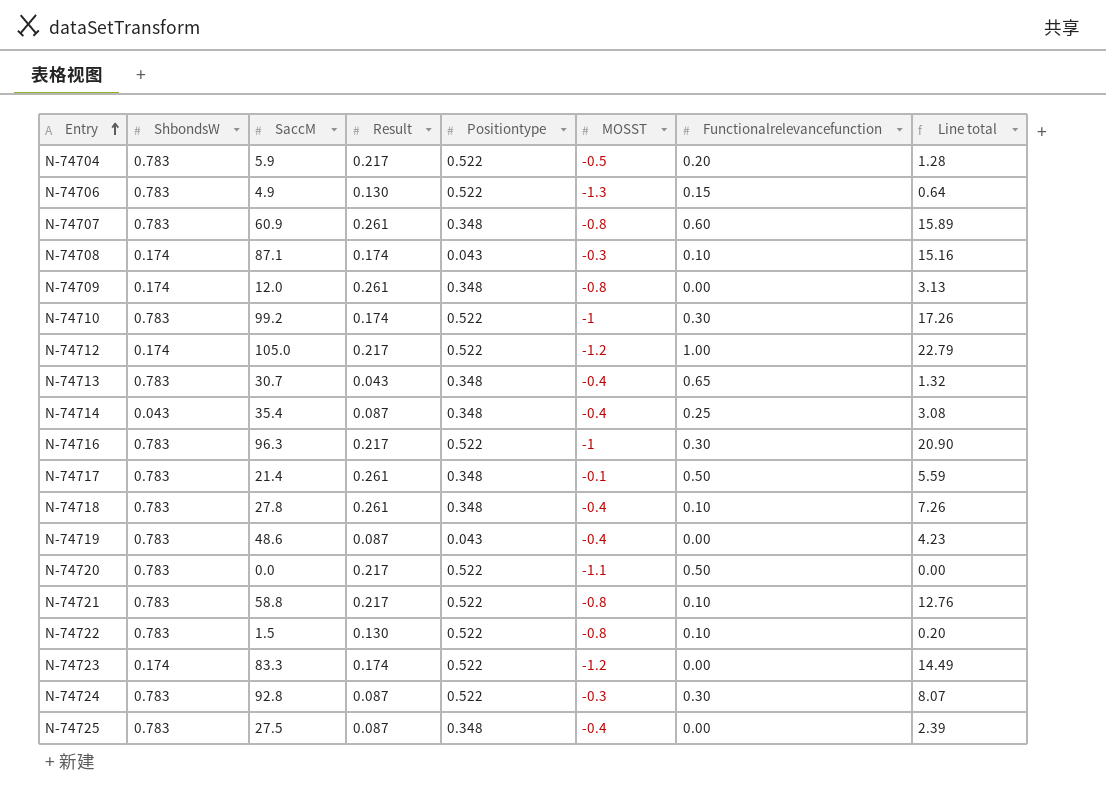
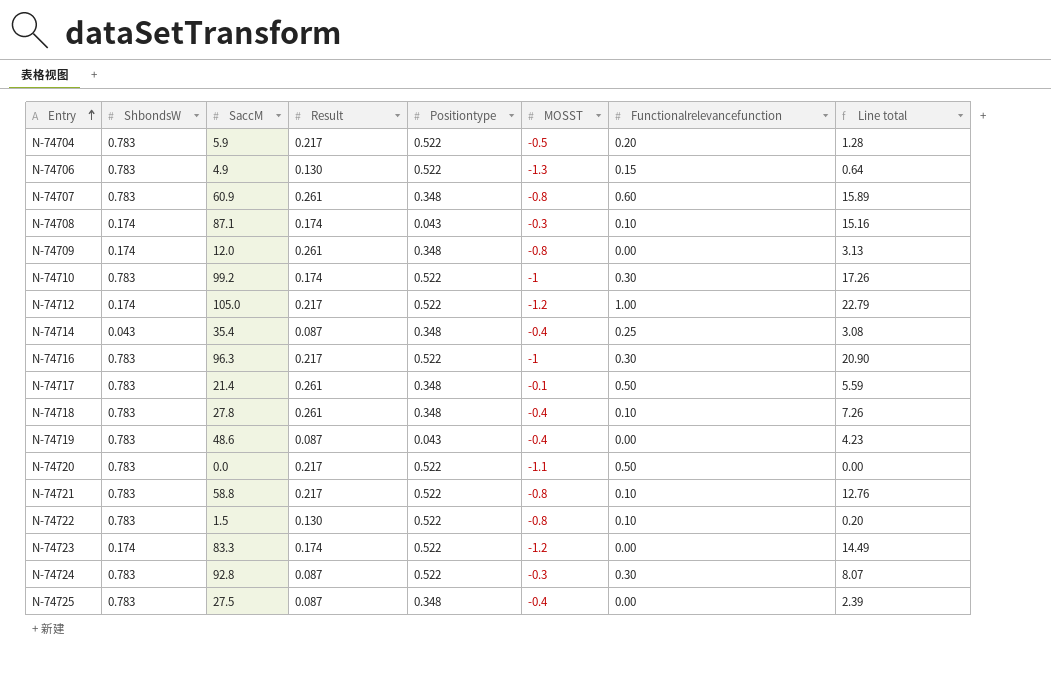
row N-74713: 0.783 | 30.7 | 0.043 | 0.348 | -0.4 | 0.65 | 1.32 -> none

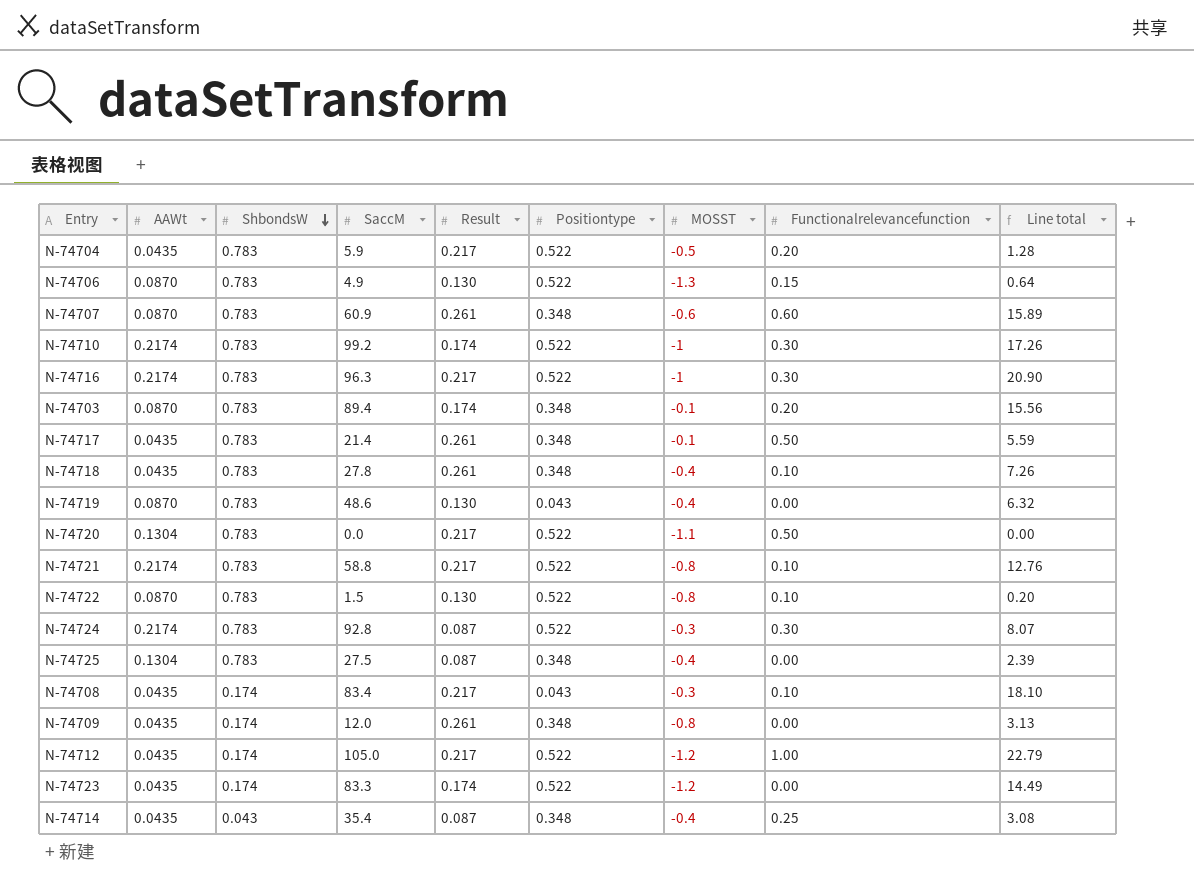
row order: Entry ascending -> ShbondsW descending
column AAWt | position: none -> 2
N-74707 | MOSST: -0.8 -> -0.6
row N-74703: none -> 0.0870 | 0.783 | 89.4 | 0.174 | 0.348 | -0.1 | 0.20 | 15.56
N-74719 | Result: 0.087 -> 0.130
N-74719 | Line total: 4.23 -> 6.32
N-74708 | SaccM: 87.1 -> 83.4
N-74708 | Result: 0.174 -> 0.217
N-74708 | Line total: 15.16 -> 18.10

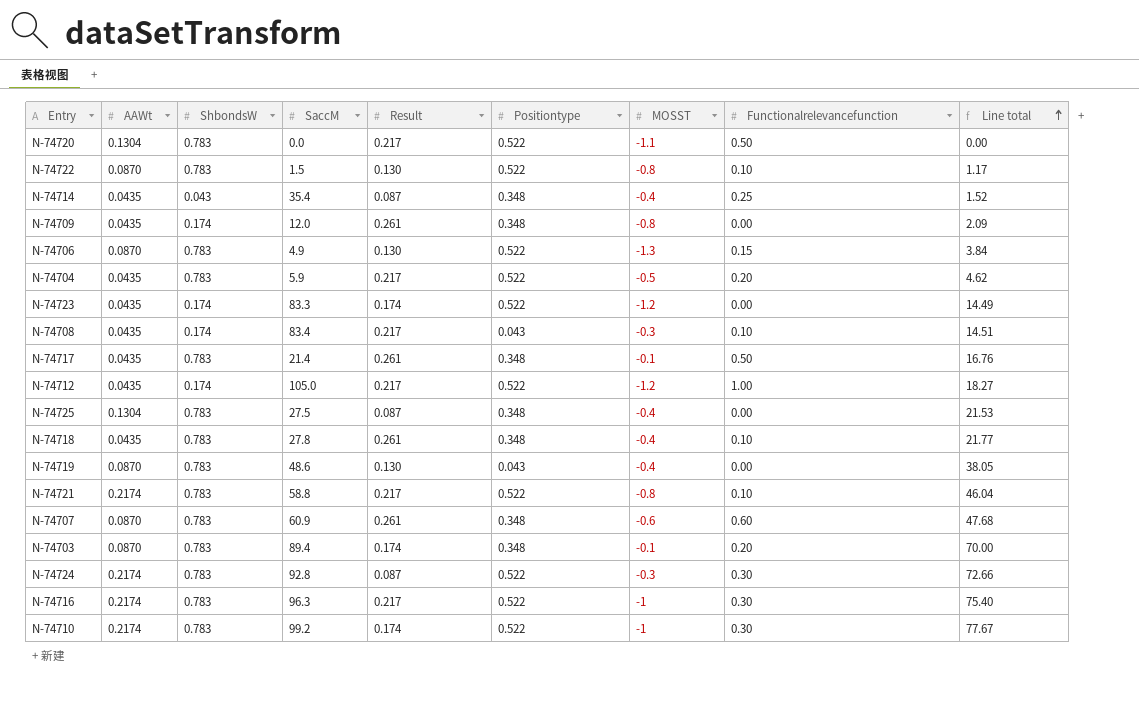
row order: ShbondsW descending -> Line total ascending
column Line total | formula: [SaccM] * [Result] -> [ShbondsW] * [SaccM]

